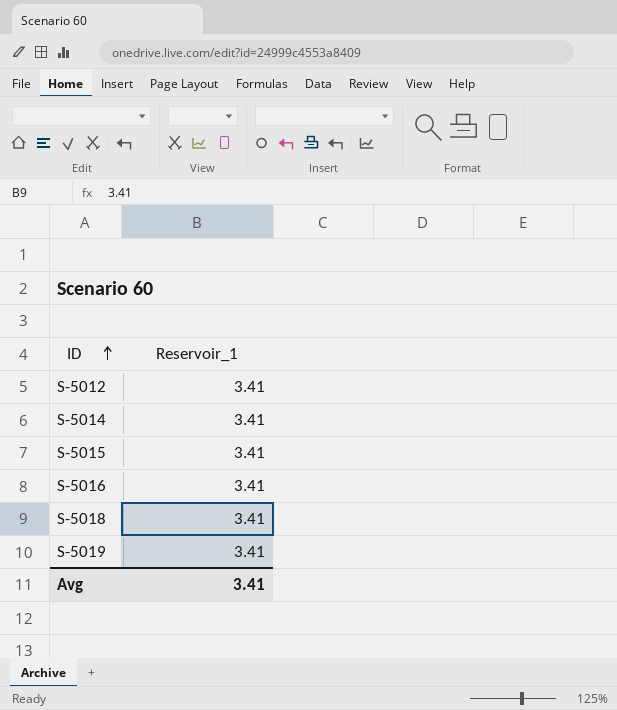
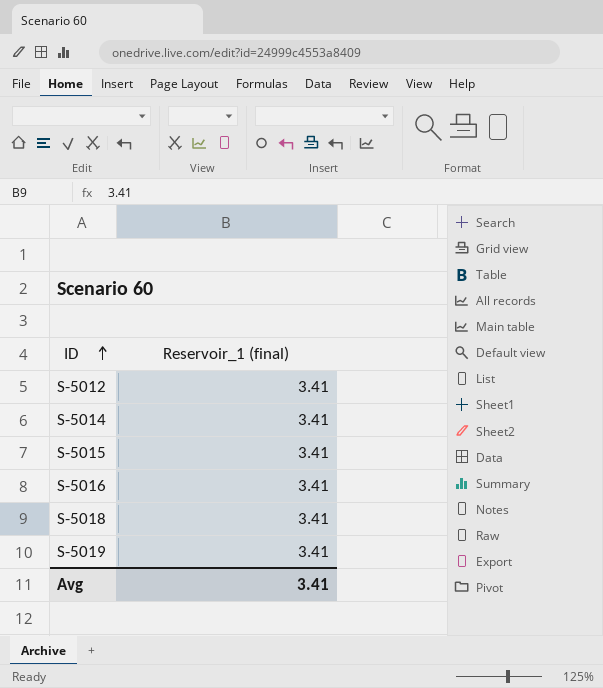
column name: Reservoir_1 -> Reservoir_1 (final)

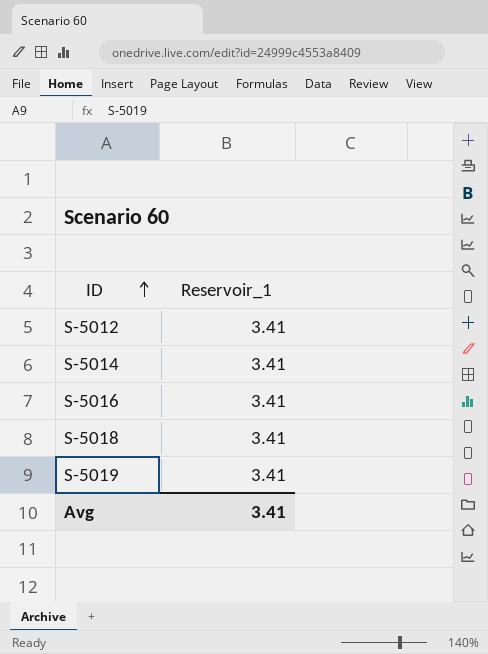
column name: Reservoir_1 (final) -> Reservoir_1
row S-5015: 3.41 -> none

